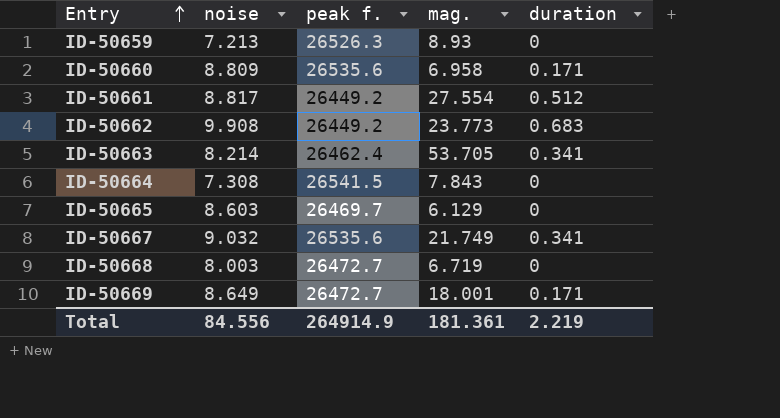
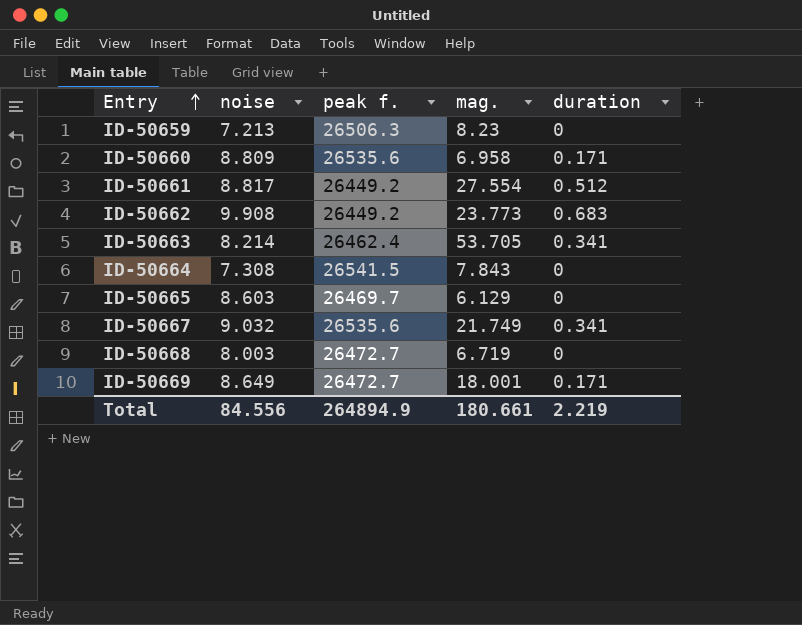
ID-50659 | peak f.: 26526.3 -> 26506.3
ID-50659 | mag.: 8.93 -> 8.23
Total | peak f.: 264914.9 -> 264894.9
Total | mag.: 181.361 -> 180.661

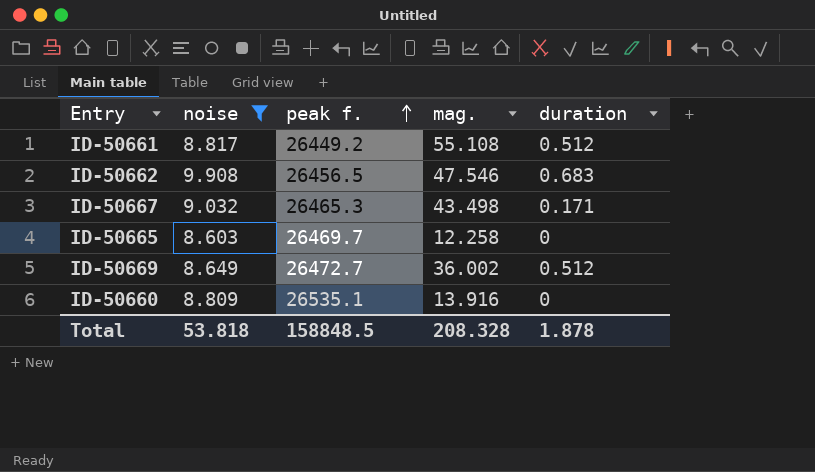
filter: none -> noise >= 8.603
row order: Entry ascending -> peak f. ascending
ID-50661 | mag.: 27.554 -> 55.108
ID-50662 | peak f.: 26449.2 -> 26456.5
ID-50662 | mag.: 23.773 -> 47.546
ID-50667 | peak f.: 26535.6 -> 26465.3
ID-50667 | mag.: 21.749 -> 43.498
ID-50667 | duration: 0.341 -> 0.171
ID-50665 | mag.: 6.129 -> 12.258
ID-50669 | mag.: 18.001 -> 36.002
ID-50669 | duration: 0.171 -> 0.512
ID-50660 | peak f.: 26535.6 -> 26535.1
ID-50660 | mag.: 6.958 -> 13.916
ID-50660 | duration: 0.171 -> 0
Total | noise: 84.556 -> 53.818
Total | peak f.: 264894.9 -> 158848.5
Total | mag.: 180.661 -> 208.328
Total | duration: 2.219 -> 1.878

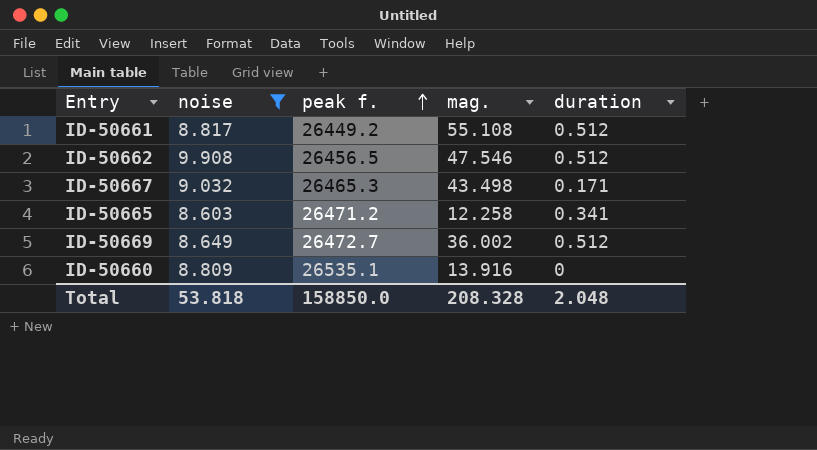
ID-50662 | duration: 0.683 -> 0.512
ID-50665 | peak f.: 26469.7 -> 26471.2
ID-50665 | duration: 0 -> 0.341
Total | peak f.: 158848.5 -> 158850.0
Total | duration: 1.878 -> 2.048

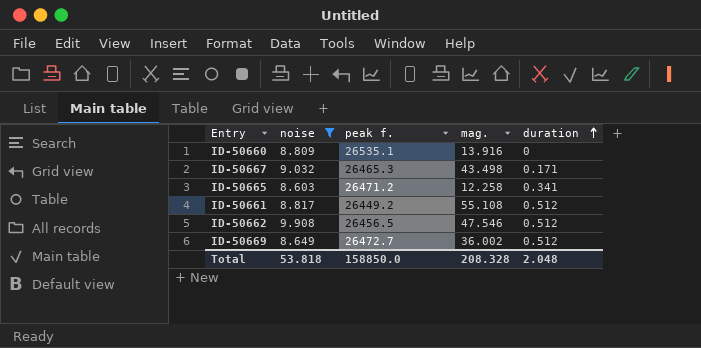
row order: peak f. ascending -> duration ascending

